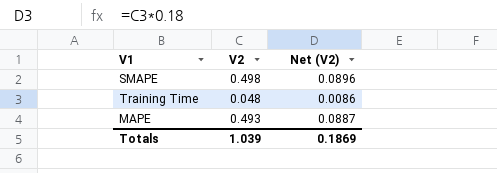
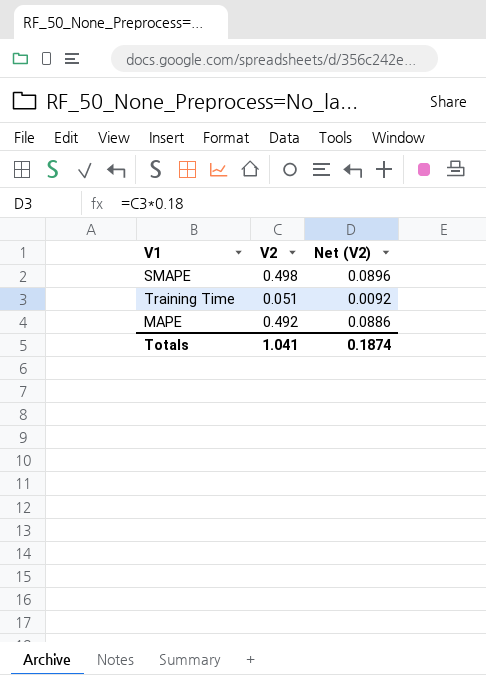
Training Time | V2: 0.048 -> 0.051
Training Time | Net (V2): 0.0086 -> 0.0092
MAPE | V2: 0.493 -> 0.492
MAPE | Net (V2): 0.0887 -> 0.0886
Totals | V2: 1.039 -> 1.041
Totals | Net (V2): 0.1869 -> 0.1874

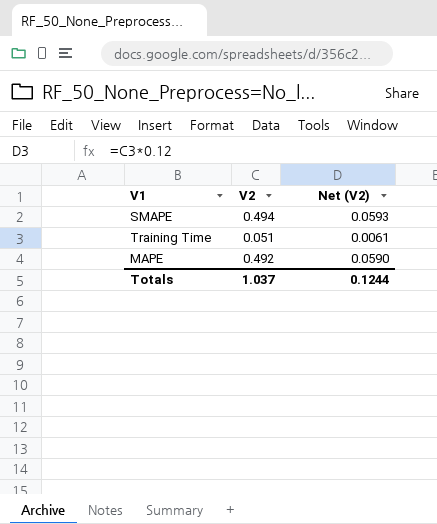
column Net (V2) | formula: [V2] * 0.18 -> [V2] * 0.12
SMAPE | V2: 0.498 -> 0.494
Totals | V2: 1.041 -> 1.037
Totals | Net (V2): 0.1874 -> 0.1244

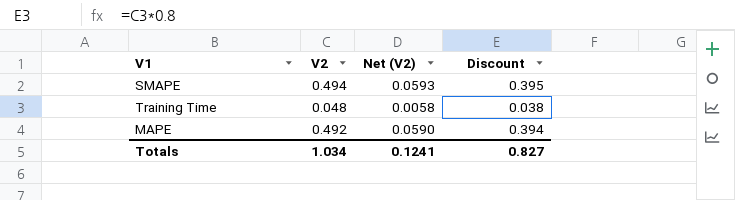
column Discount | formula: none -> [V2] * 0.8
Training Time | V2: 0.051 -> 0.048
Training Time | Net (V2): 0.0061 -> 0.0058
Totals | V2: 1.037 -> 1.034
Totals | Net (V2): 0.1244 -> 0.1241

